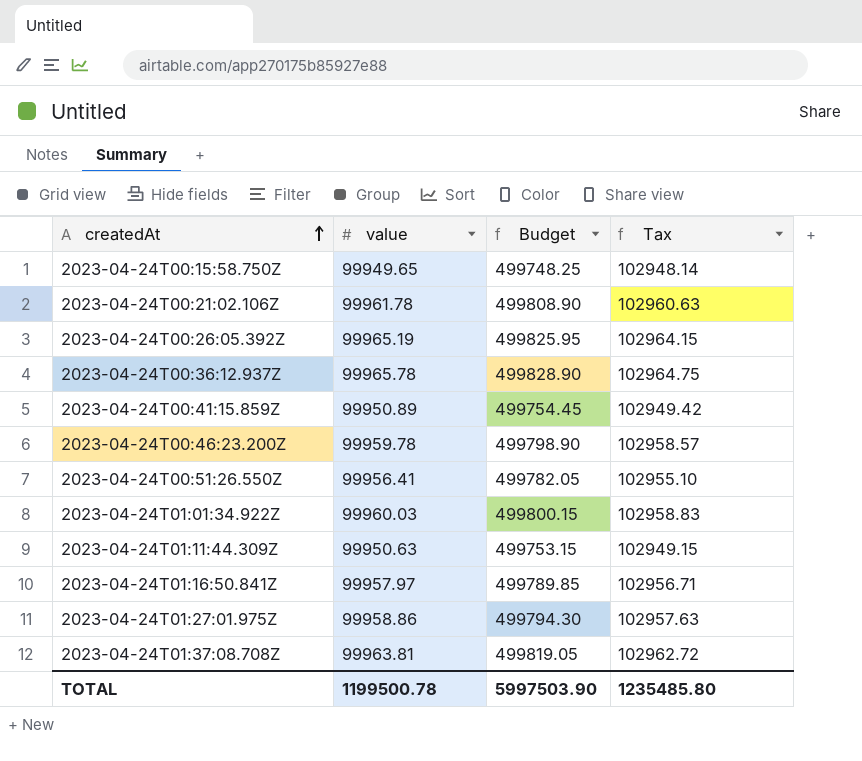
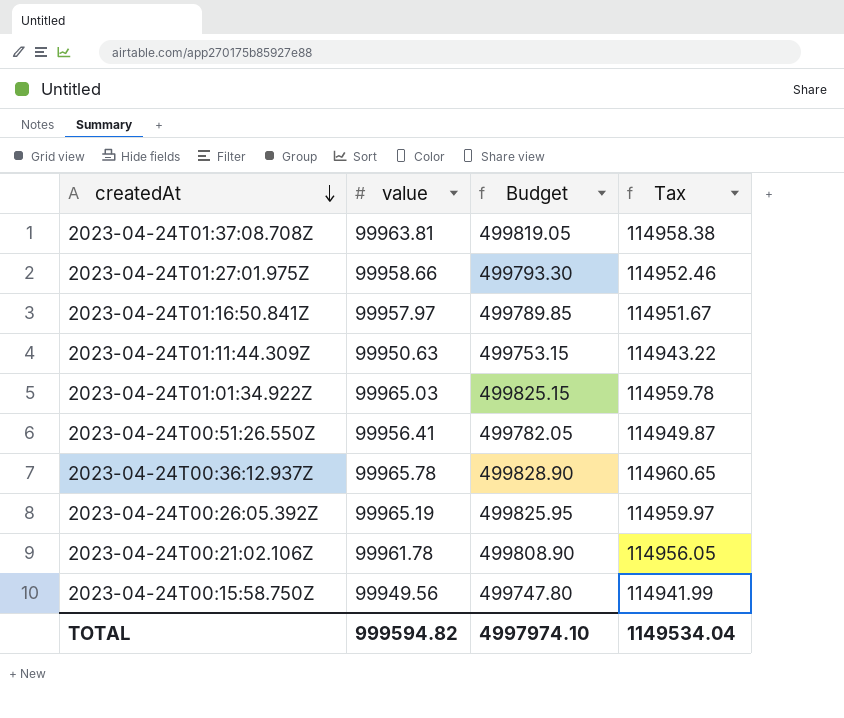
row order: createdAt ascending -> createdAt descending
column Tax | formula: [value] * 1.03 -> [value] * 1.15
row 2023-04-24T00:41:15.859Z: 99950.89 | 499754.45 | 102949.42 -> none
row 2023-04-24T00:46:23.200Z: 99959.78 | 499798.90 | 102958.57 -> none
2023-04-24T01:27:01.975Z | value: 99958.86 -> 99958.66
2023-04-24T01:27:01.975Z | Budget: 499794.30 -> 499793.30
2023-04-24T01:01:34.922Z | value: 99960.03 -> 99965.03
2023-04-24T01:01:34.922Z | Budget: 499800.15 -> 499825.15
2023-04-24T00:15:58.750Z | value: 99949.65 -> 99949.56
2023-04-24T00:15:58.750Z | Budget: 499748.25 -> 499747.80
TOTAL | value: 1199500.78 -> 999594.82
TOTAL | Budget: 5997503.90 -> 4997974.10
TOTAL | Tax: 1235485.80 -> 1149534.04

